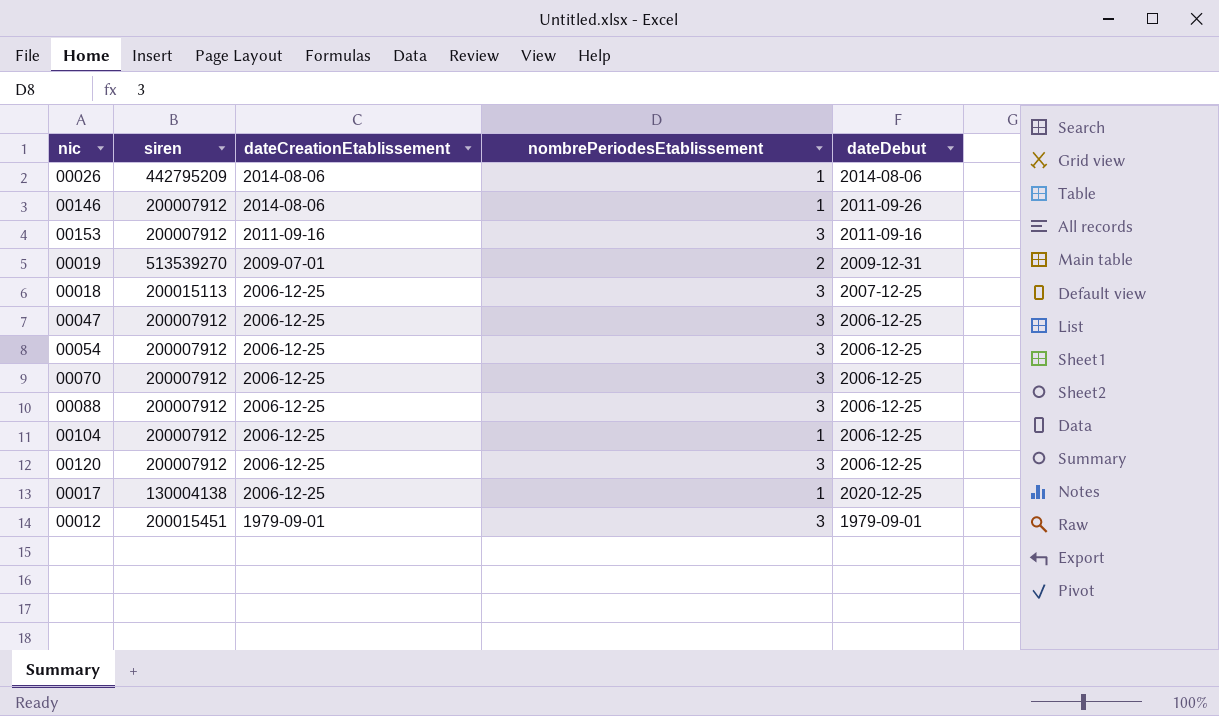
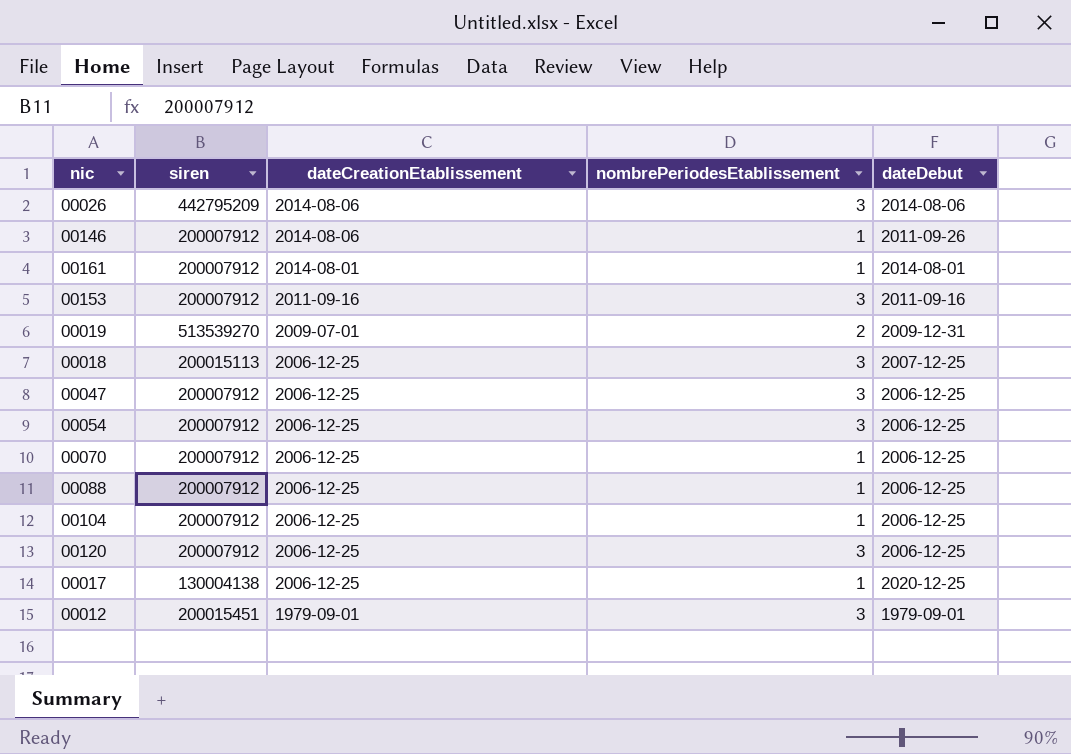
00026 | nombrePeriodesEtablissement: 1 -> 3
row 00161: none -> 200007912 | 2014-08-01 | 1 | 2014-08-01
00070 | nombrePeriodesEtablissement: 3 -> 1
00088 | nombrePeriodesEtablissement: 3 -> 1

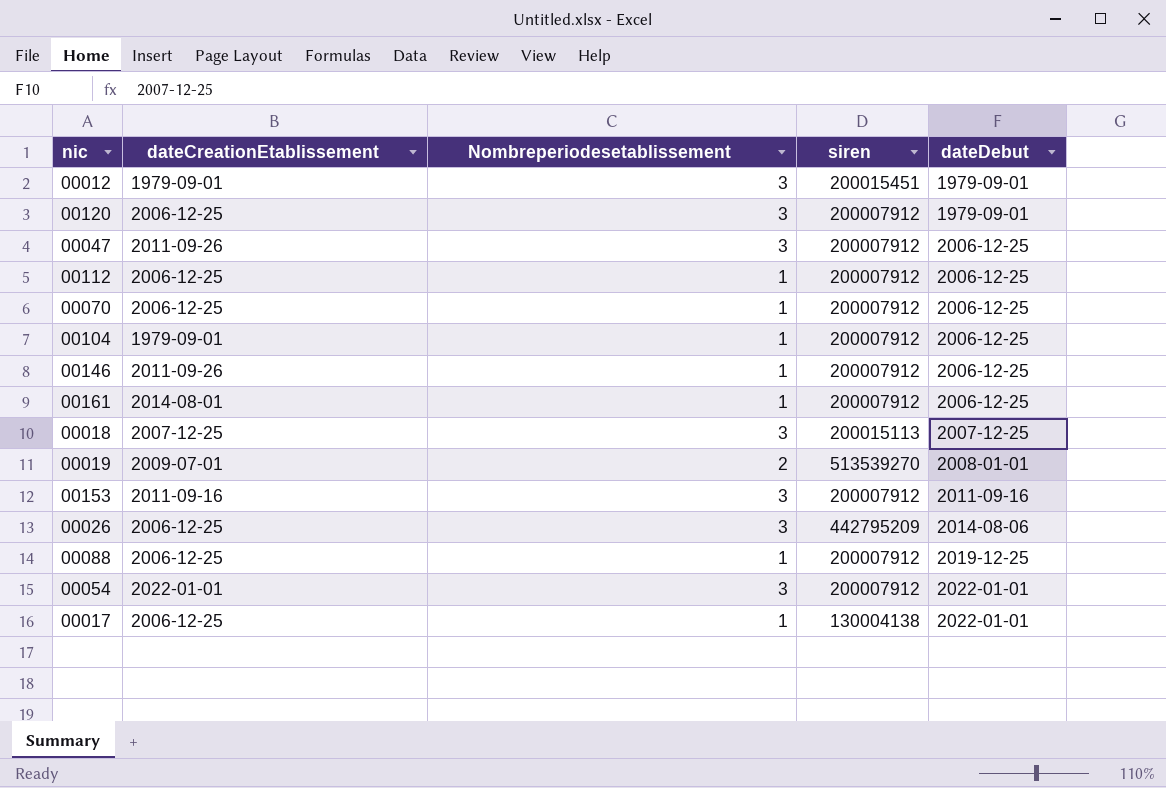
row order: dateCreationEtablissement descending -> dateDebut ascending
column name: nombrePeriodesEtablissement -> Nombreperiodesetablissement
column siren | position: 2 -> 4
00120 | dateDebut: 2006-12-25 -> 1979-09-01
00047 | dateCreationEtablissement: 2006-12-25 -> 2011-09-26
row 00112: none -> 2006-12-25 | 1 | 200007912 | 2006-12-25
00104 | dateCreationEtablissement: 2006-12-25 -> 1979-09-01
00146 | dateCreationEtablissement: 2014-08-06 -> 2011-09-26
00146 | dateDebut: 2011-09-26 -> 2006-12-25
00161 | dateDebut: 2014-08-01 -> 2006-12-25
00018 | dateCreationEtablissement: 2006-12-25 -> 2007-12-25
00019 | dateDebut: 2009-12-31 -> 2008-01-01
00026 | dateCreationEtablissement: 2014-08-06 -> 2006-12-25
00088 | dateDebut: 2006-12-25 -> 2019-12-25
00054 | dateCreationEtablissement: 2006-12-25 -> 2022-01-01
00054 | dateDebut: 2006-12-25 -> 2022-01-01
00017 | dateDebut: 2020-12-25 -> 2022-01-01

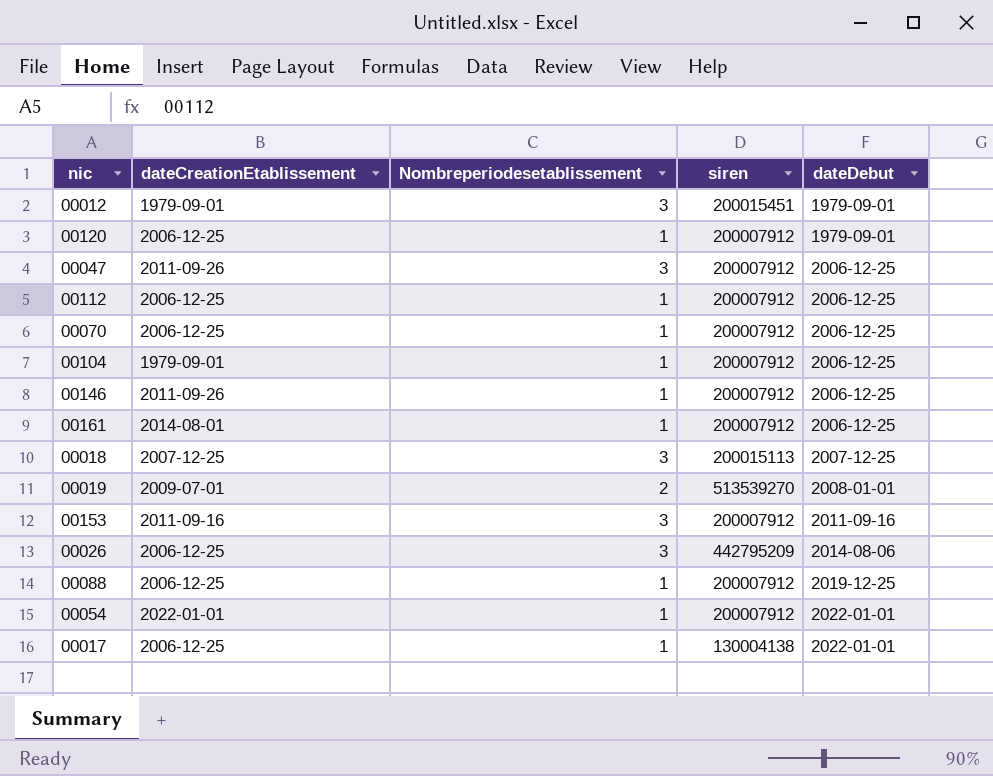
00120 | Nombreperiodesetablissement: 3 -> 1
00054 | Nombreperiodesetablissement: 3 -> 1

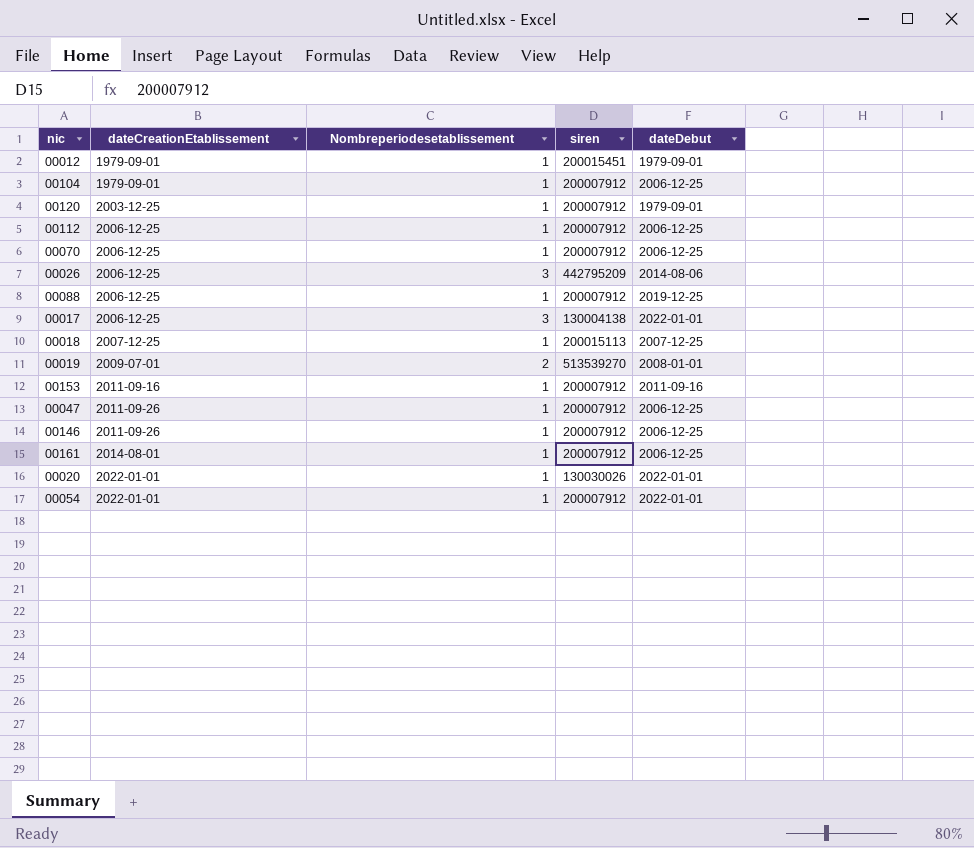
row order: dateDebut ascending -> dateCreationEtablissement ascending
00012 | Nombreperiodesetablissement: 3 -> 1
00120 | dateCreationEtablissement: 2006-12-25 -> 2003-12-25
00017 | Nombreperiodesetablissement: 1 -> 3
00018 | Nombreperiodesetablissement: 3 -> 1
00153 | Nombreperiodesetablissement: 3 -> 1
00047 | Nombreperiodesetablissement: 3 -> 1
row 00020: none -> 2022-01-01 | 1 | 130030026 | 2022-01-01

